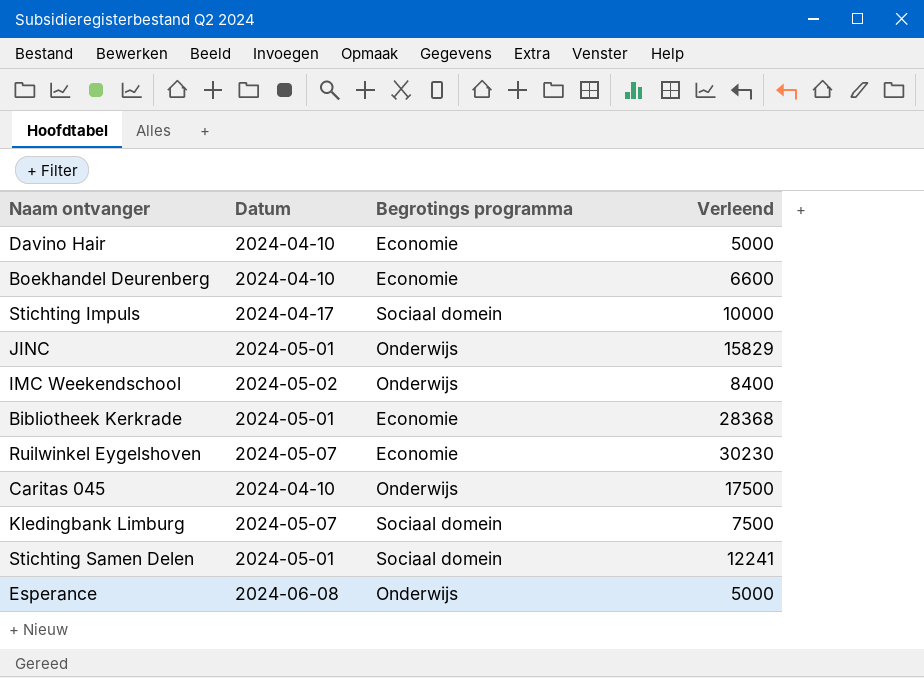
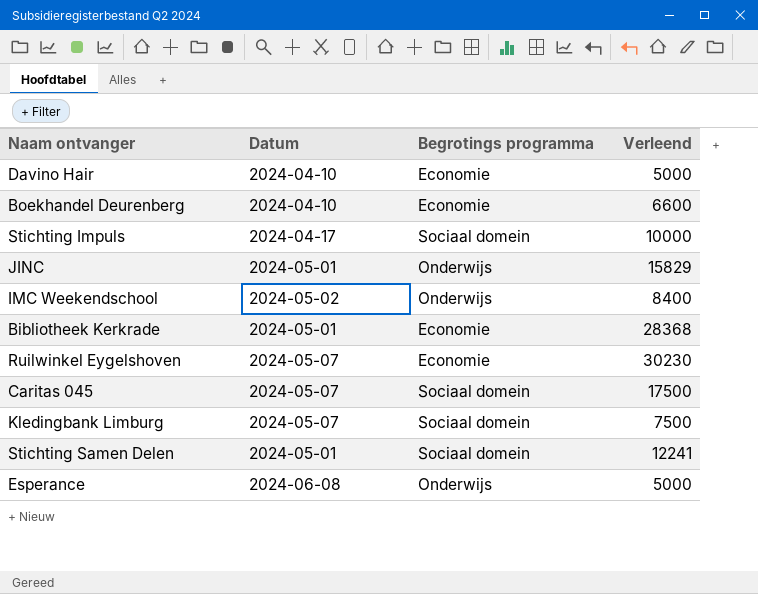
Caritas 045 | Datum: 2024-04-10 -> 2024-05-07
Caritas 045 | Begrotings programma: Onderwijs -> Sociaal domein

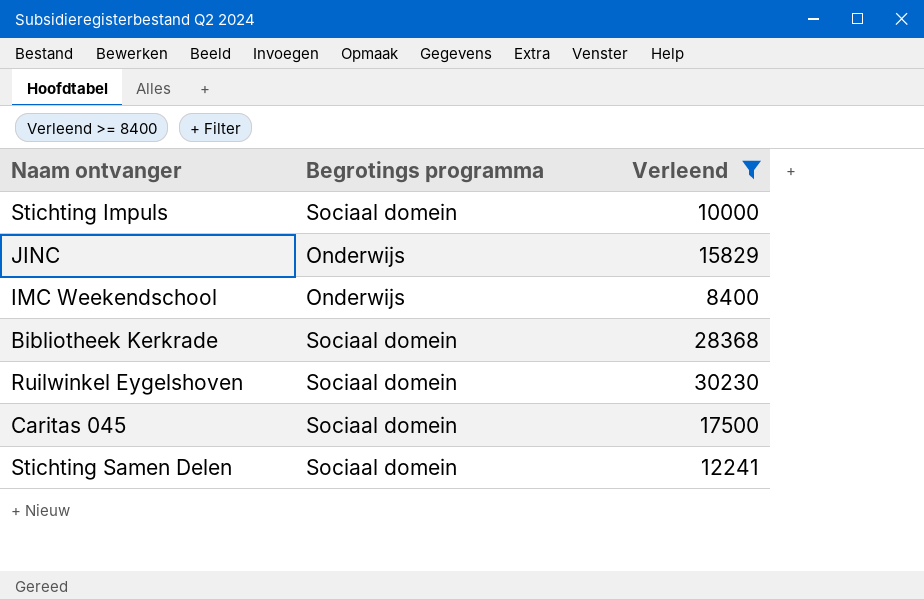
filter: none -> Verleend >= 8400
column Datum | position: 2 -> none
Bibliotheek Kerkrade | Begrotings programma: Economie -> Sociaal domein
Ruilwinkel Eygelshoven | Begrotings programma: Economie -> Sociaal domein

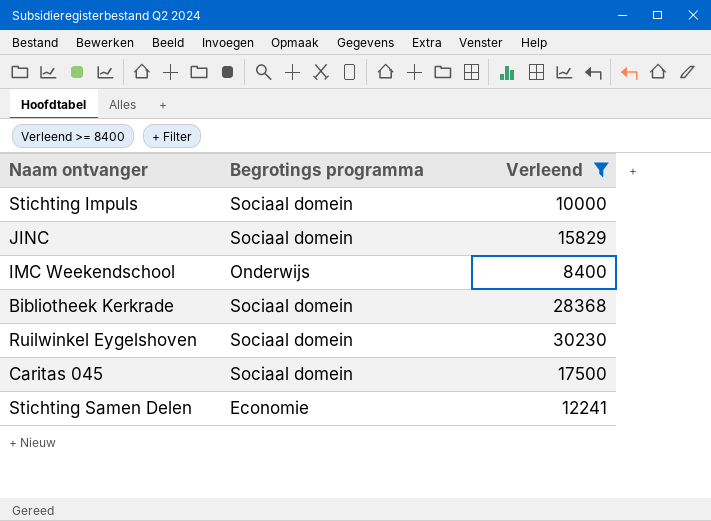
JINC | Begrotings programma: Onderwijs -> Sociaal domein
Stichting Samen Delen | Begrotings programma: Sociaal domein -> Economie

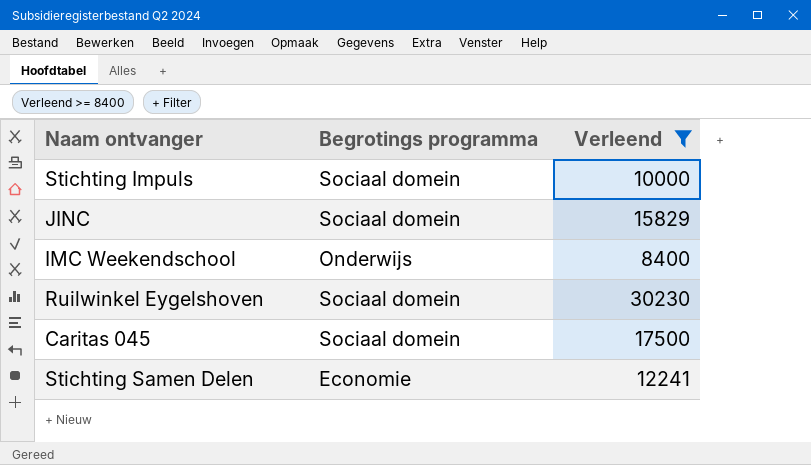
row Bibliotheek Kerkrade: Sociaal domein | 28368 -> none

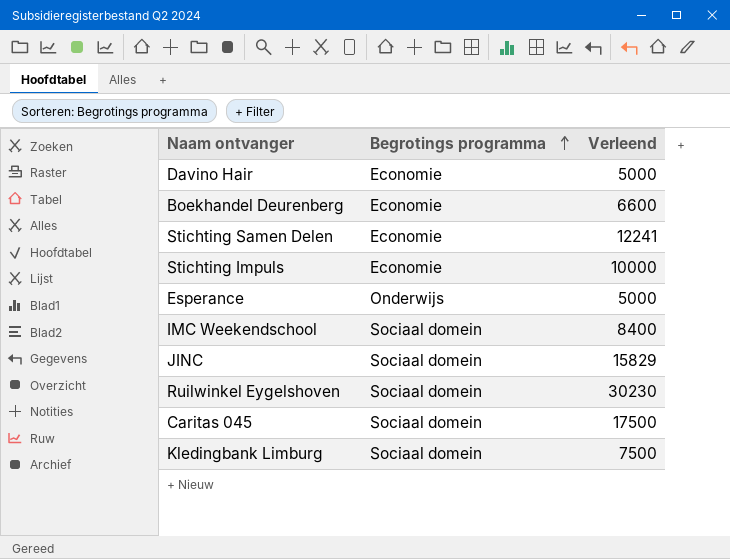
filter: Verleend >= 8400 -> none
row order: none -> Begrotings programma ascending
Stichting Impuls | Begrotings programma: Sociaal domein -> Economie
IMC Weekendschool | Begrotings programma: Onderwijs -> Sociaal domein

